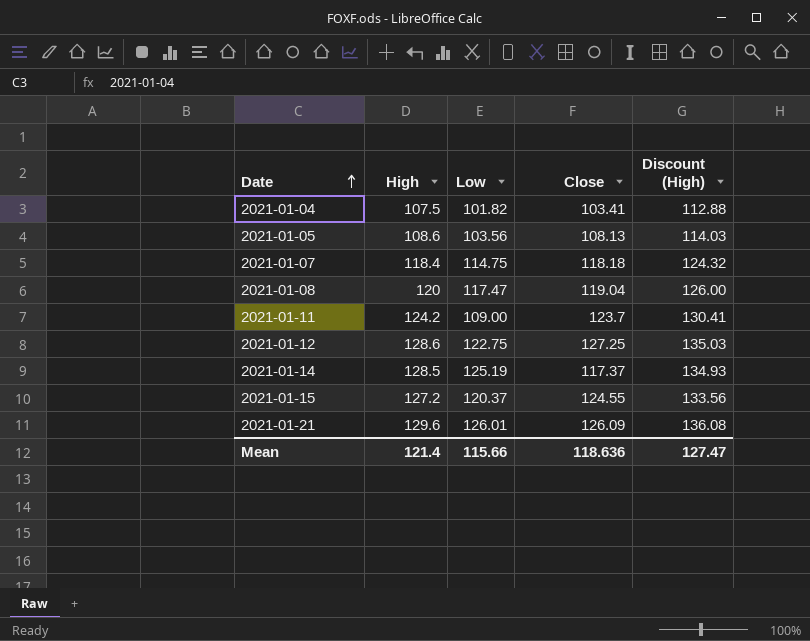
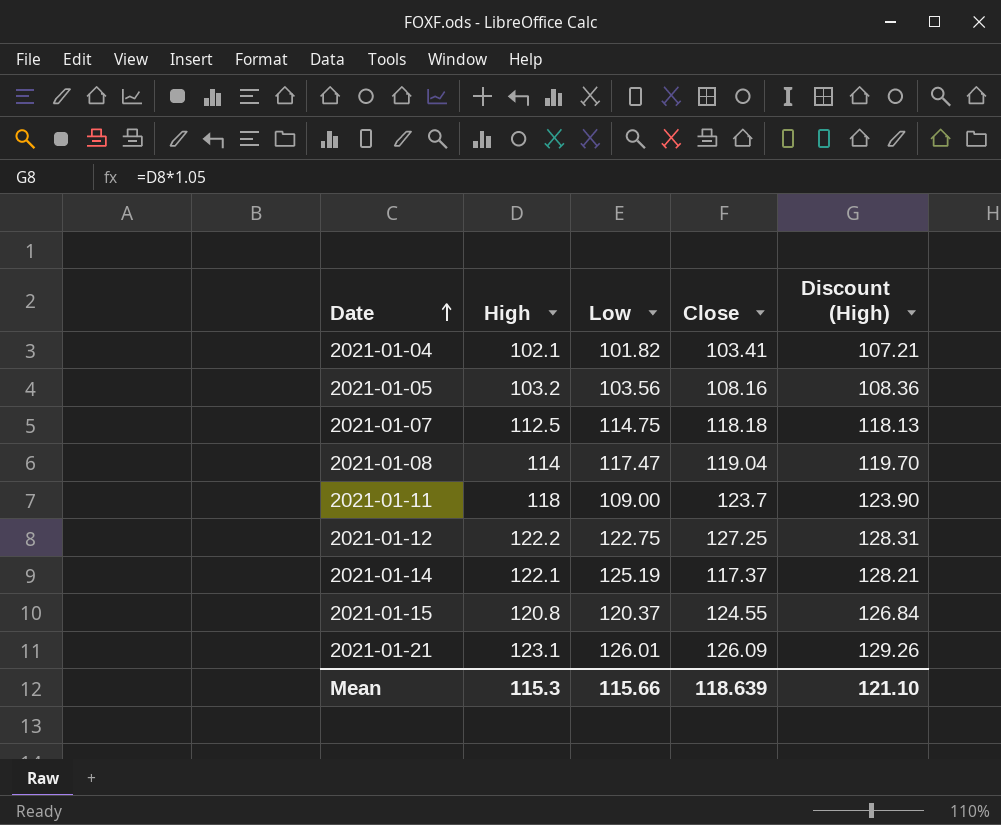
2021-01-04 | High: 107.5 -> 102.1
2021-01-04 | Discount (High): 112.88 -> 107.21
2021-01-05 | High: 108.6 -> 103.2
2021-01-05 | Close: 108.13 -> 108.16
2021-01-05 | Discount (High): 114.03 -> 108.36
2021-01-07 | High: 118.4 -> 112.5
2021-01-07 | Discount (High): 124.32 -> 118.13
2021-01-08 | High: 120 -> 114
2021-01-08 | Discount (High): 126.00 -> 119.70
2021-01-11 | High: 124.2 -> 118
2021-01-11 | Discount (High): 130.41 -> 123.90
2021-01-12 | High: 128.6 -> 122.2
2021-01-12 | Discount (High): 135.03 -> 128.31
2021-01-14 | High: 128.5 -> 122.1
2021-01-14 | Discount (High): 134.93 -> 128.21
2021-01-15 | High: 127.2 -> 120.8
2021-01-15 | Discount (High): 133.56 -> 126.84
2021-01-21 | High: 129.6 -> 123.1
2021-01-21 | Discount (High): 136.08 -> 129.26
Mean | High: 121.4 -> 115.3
Mean | Close: 118.636 -> 118.639
Mean | Discount (High): 127.47 -> 121.10

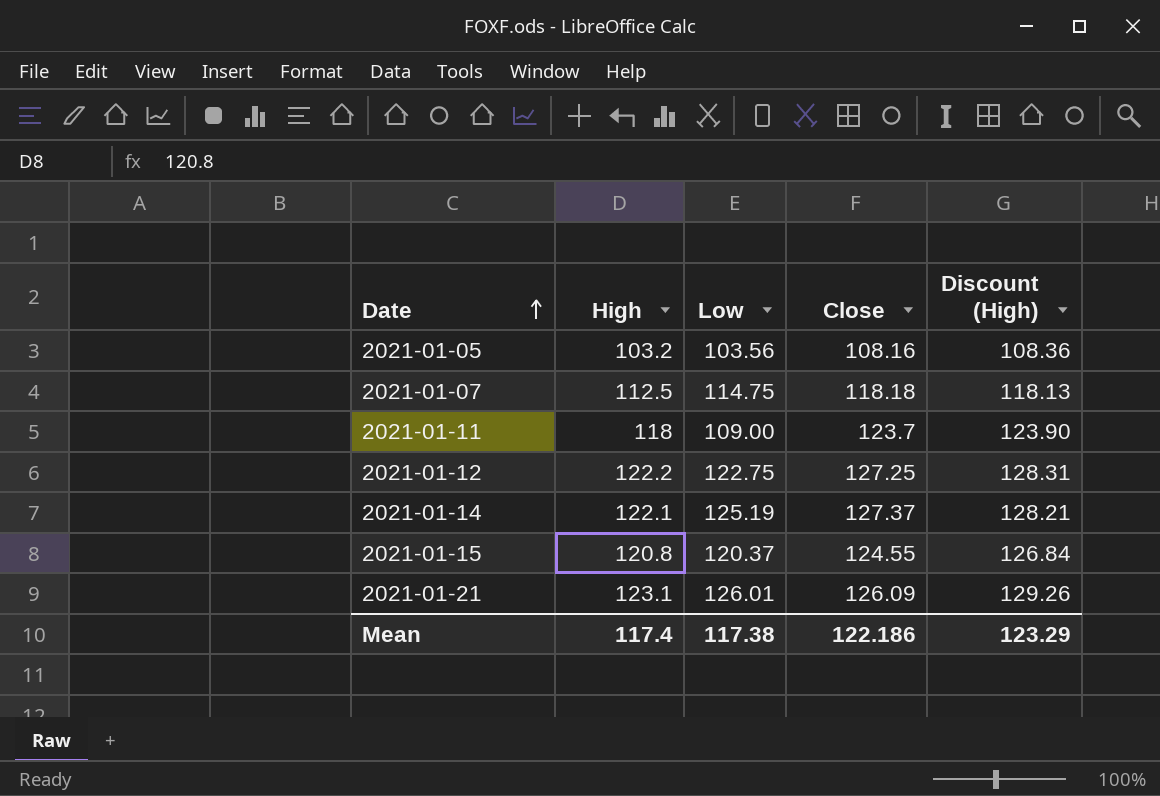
row 2021-01-04: 102.1 | 101.82 | 103.41 | 107.21 -> none
row 2021-01-08: 114 | 117.47 | 119.04 | 119.70 -> none
2021-01-14 | Close: 117.37 -> 127.37
Mean | High: 115.3 -> 117.4
Mean | Low: 115.66 -> 117.38
Mean | Close: 118.639 -> 122.186
Mean | Discount (High): 121.10 -> 123.29

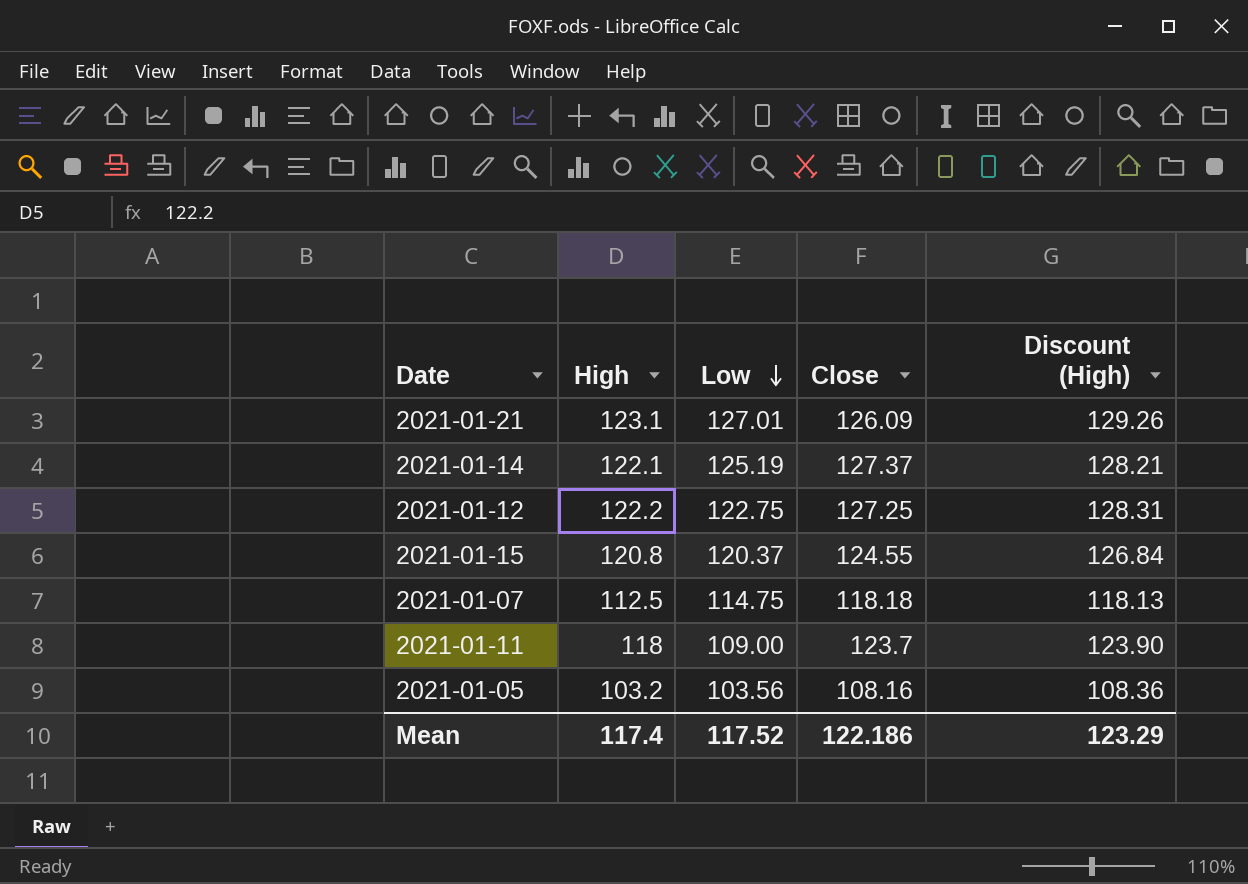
row order: Date ascending -> Low descending
2021-01-21 | Low: 126.01 -> 127.01
Mean | Low: 117.38 -> 117.52

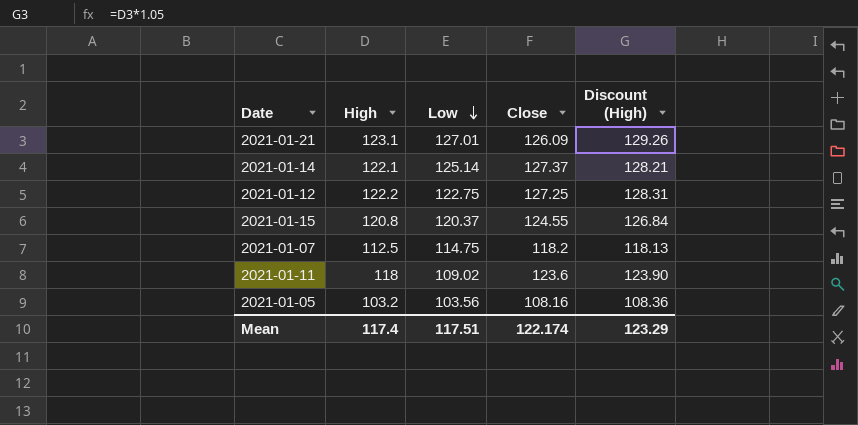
2021-01-14 | Low: 125.19 -> 125.14
2021-01-07 | Close: 118.18 -> 118.2
2021-01-11 | Low: 109.00 -> 109.02
2021-01-11 | Close: 123.7 -> 123.6
Mean | Low: 117.52 -> 117.51
Mean | Close: 122.186 -> 122.174

